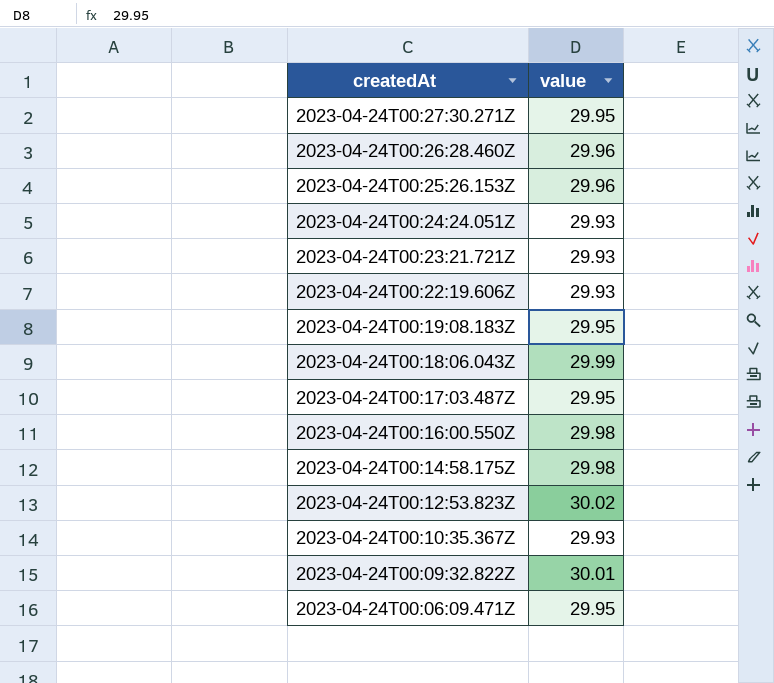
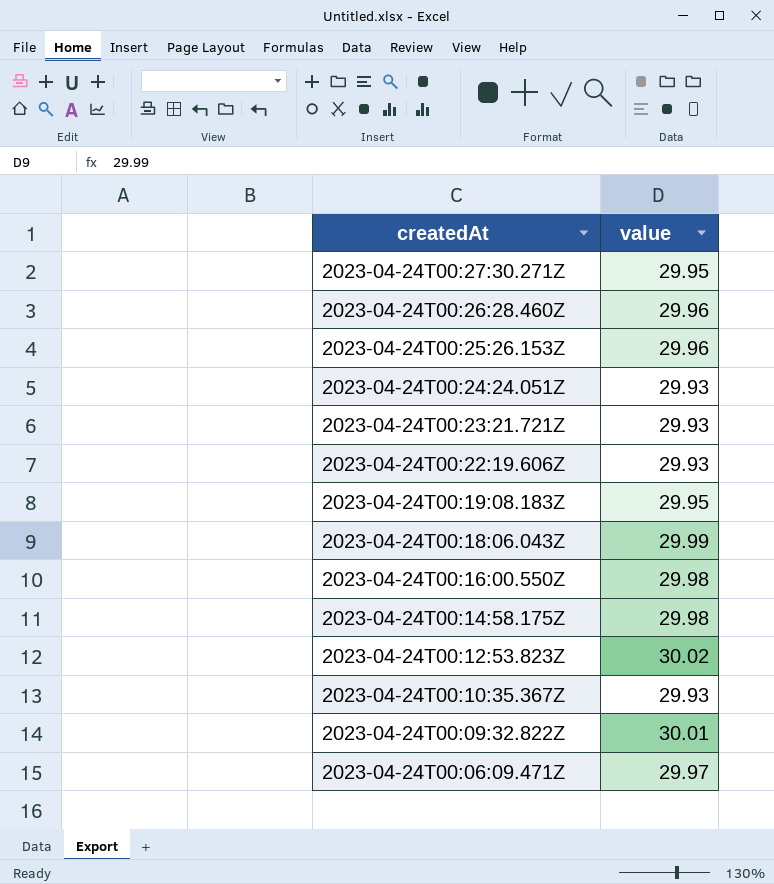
row 2023-04-24T00:17:03.487Z: 29.95 -> none
2023-04-24T00:06:09.471Z | value: 29.95 -> 29.97

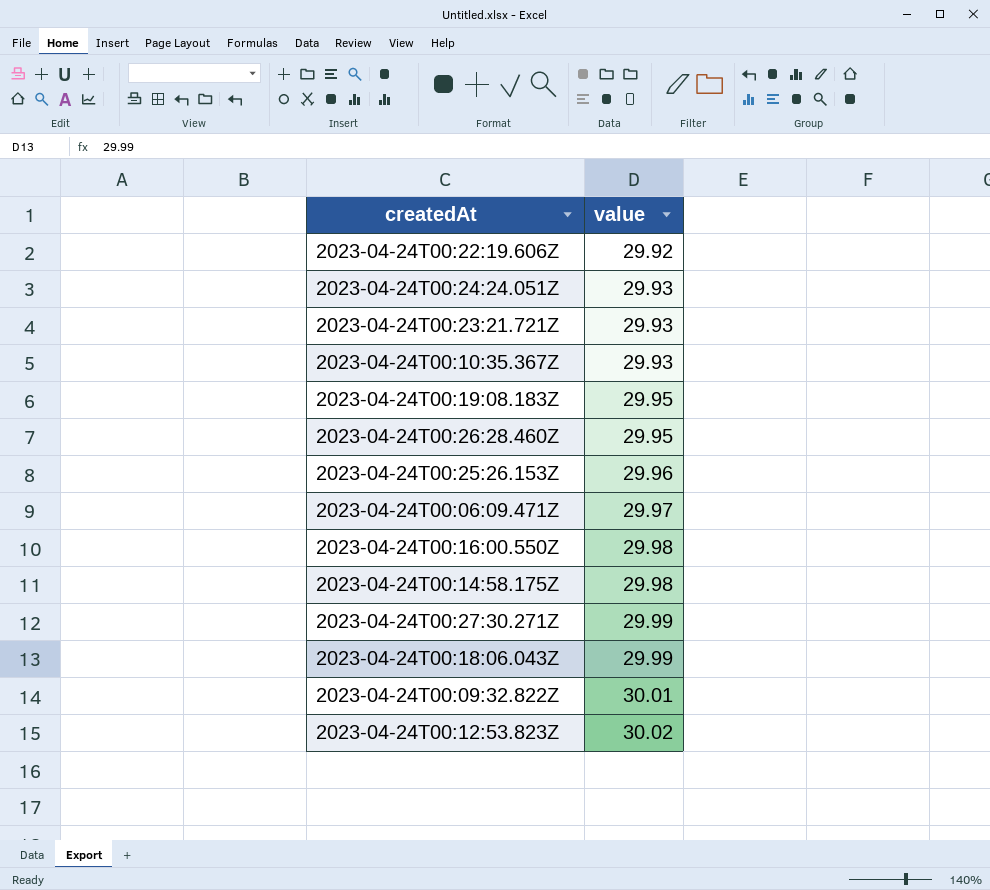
row order: createdAt descending -> value ascending
2023-04-24T00:22:19.606Z | value: 29.93 -> 29.92
2023-04-24T00:26:28.460Z | value: 29.96 -> 29.95
2023-04-24T00:27:30.271Z | value: 29.95 -> 29.99

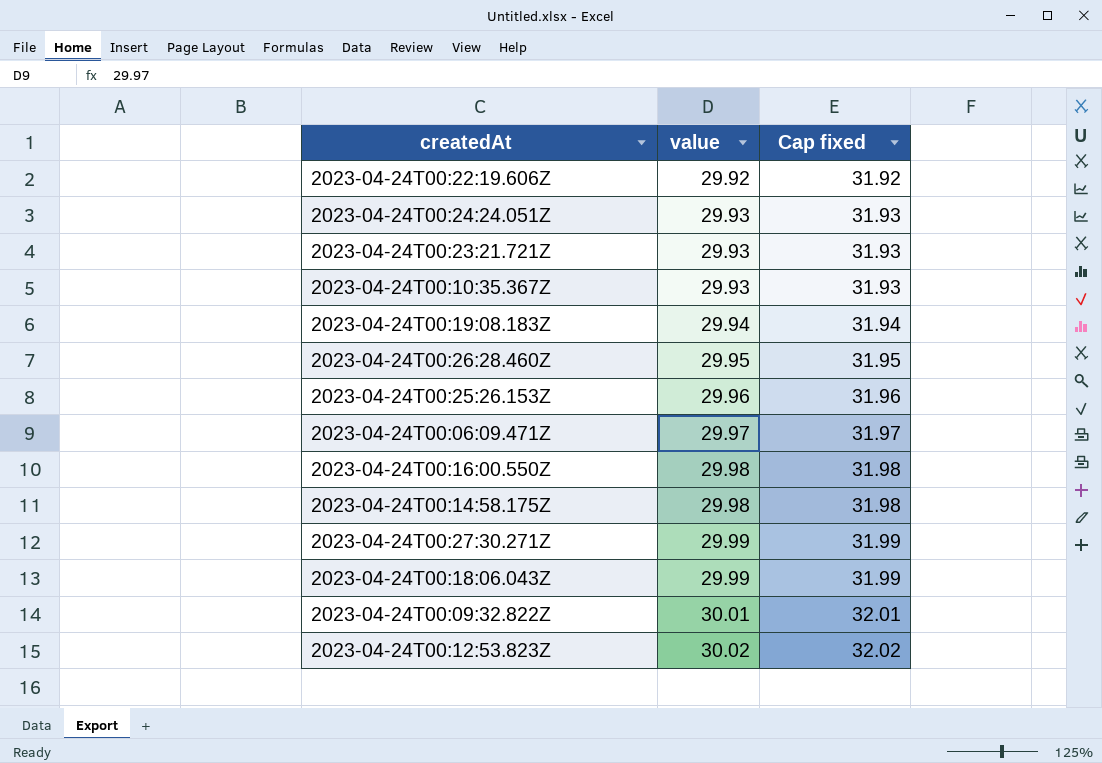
column Cap fixed | formula: none -> [value] + 2
2023-04-24T00:19:08.183Z | value: 29.95 -> 29.94

